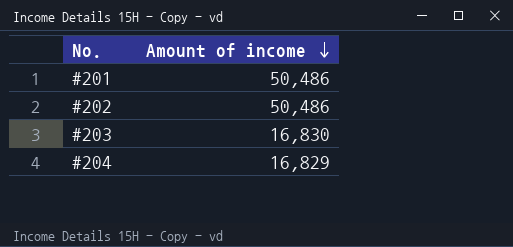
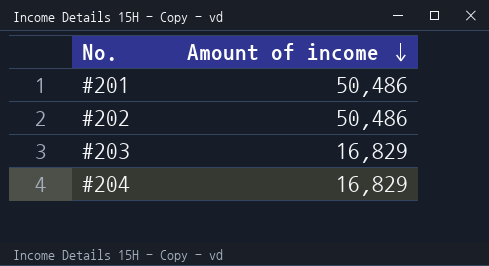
#203 | Amount of income: 16,830 -> 16,829

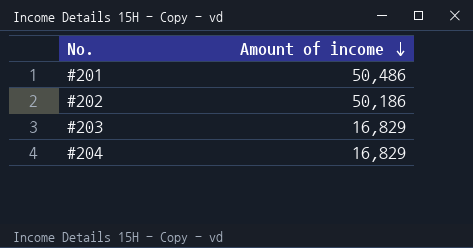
#202 | Amount of income: 50,486 -> 50,186

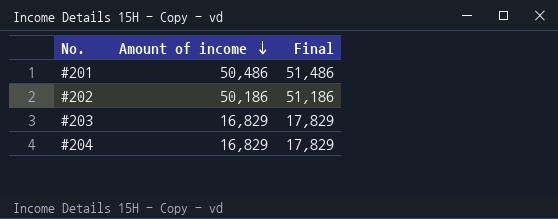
column Final | formula: none -> [Amount of income] + 1000

